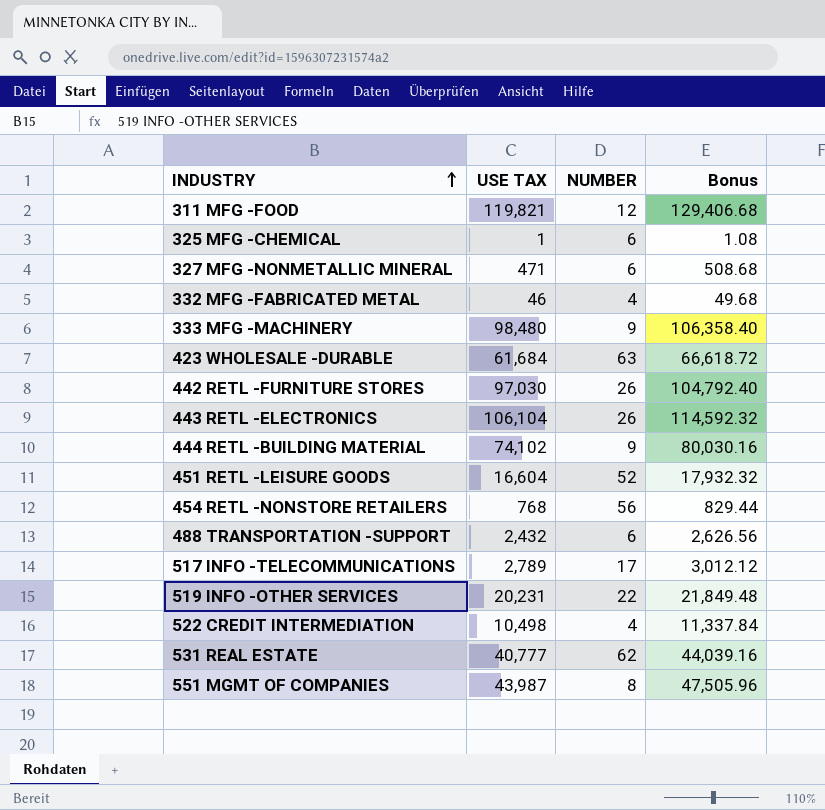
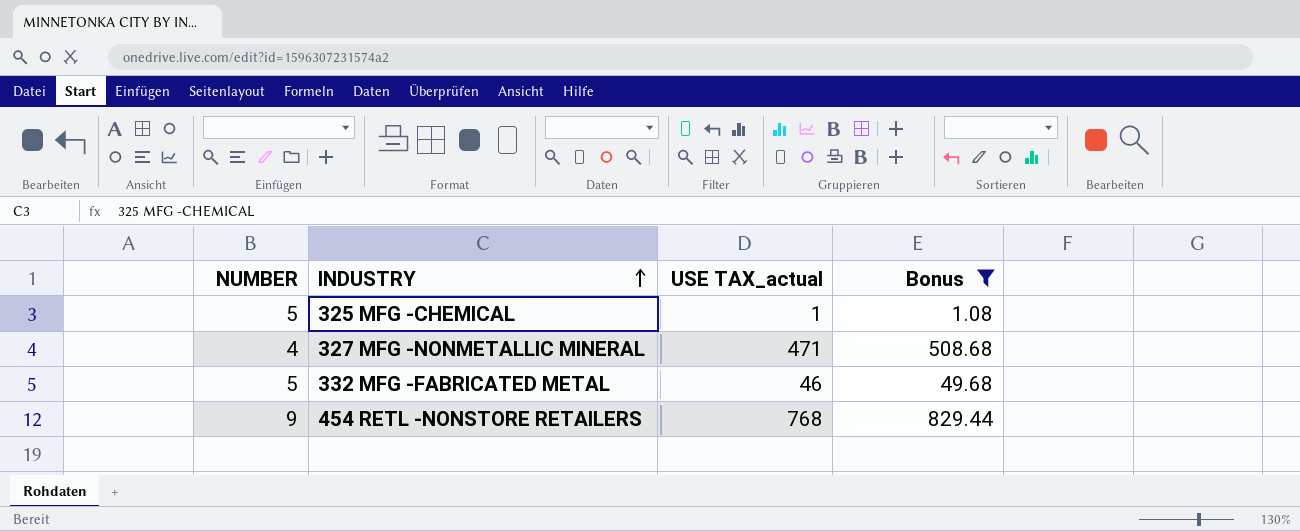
filter: none -> Bonus <= 829.44
column NUMBER | position: 3 -> 1
column name: USE TAX -> USE TAX_actual
325 MFG -CHEMICAL | NUMBER: 6 -> 5
327 MFG -NONMETALLIC MINERAL | NUMBER: 6 -> 4
332 MFG -FABRICATED METAL | NUMBER: 4 -> 5
454 RETL -NONSTORE RETAILERS | NUMBER: 56 -> 9

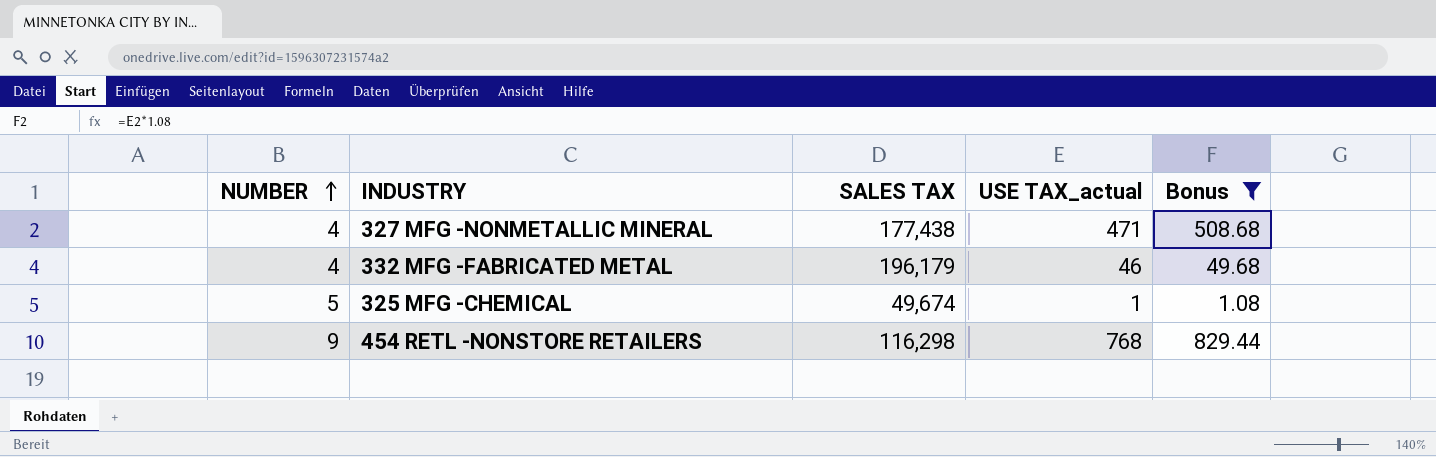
row order: INDUSTRY ascending -> NUMBER ascending
column SALES TAX | position: none -> 3
332 MFG -FABRICATED METAL | NUMBER: 5 -> 4

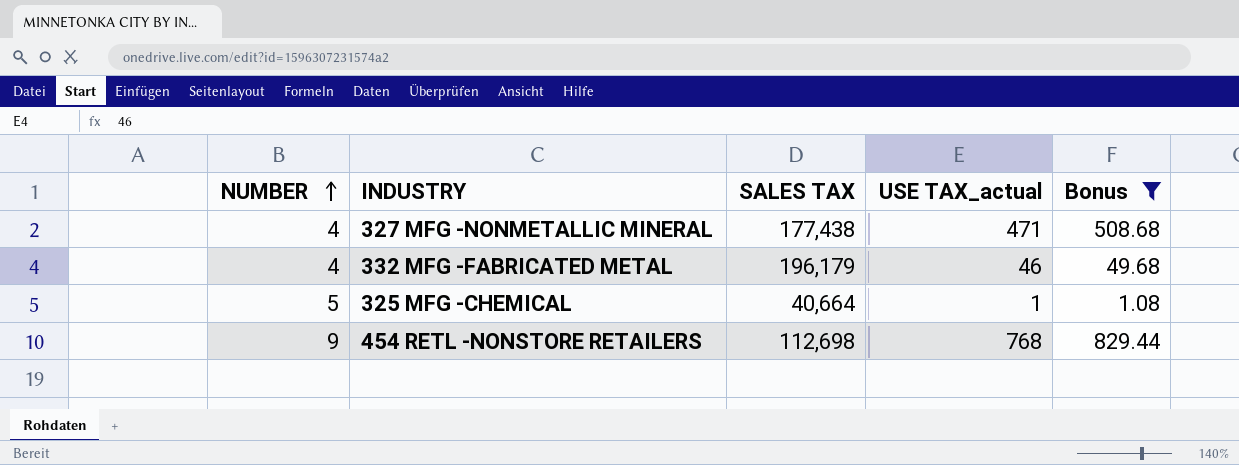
325 MFG -CHEMICAL | SALES TAX: 49,674 -> 40,664
454 RETL -NONSTORE RETAILERS | SALES TAX: 116,298 -> 112,698

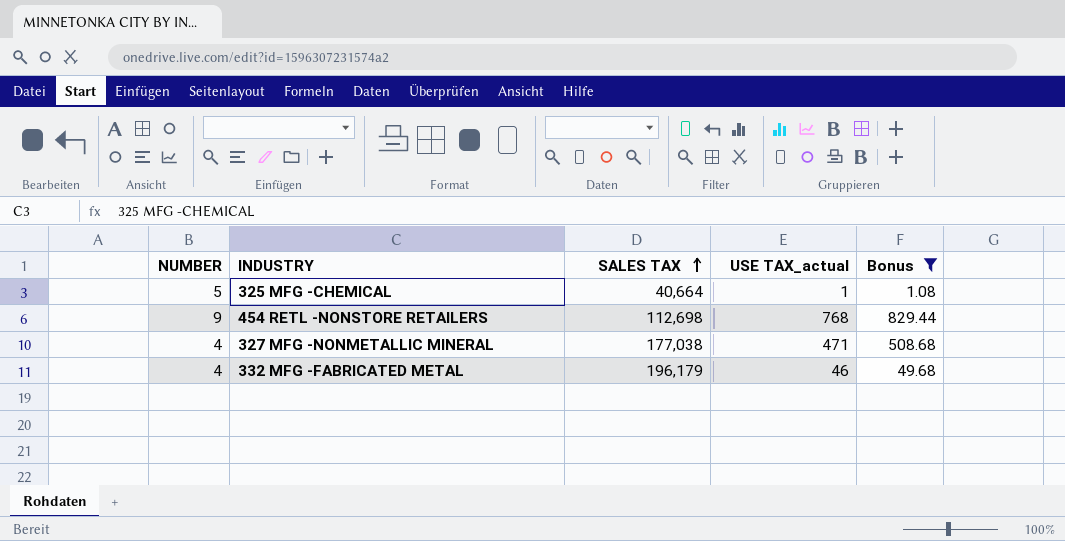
row order: NUMBER ascending -> SALES TAX ascending
327 MFG -NONMETALLIC MINERAL | SALES TAX: 177,438 -> 177,038

